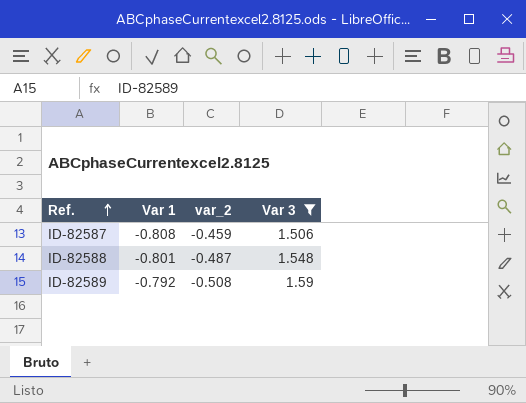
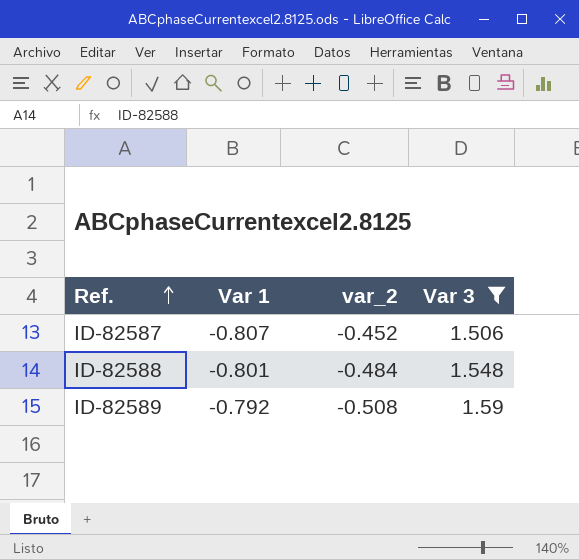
ID-82587 | Var 1: -0.808 -> -0.807
ID-82587 | var_2: -0.459 -> -0.452
ID-82588 | var_2: -0.487 -> -0.484

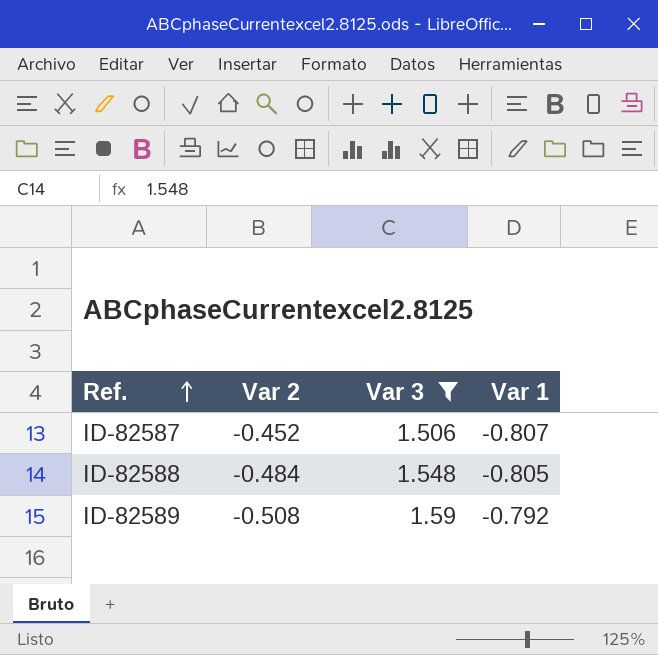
column name: var_2 -> Var 2
column Var 1 | position: 2 -> 4
ID-82588 | Var 1: -0.801 -> -0.805

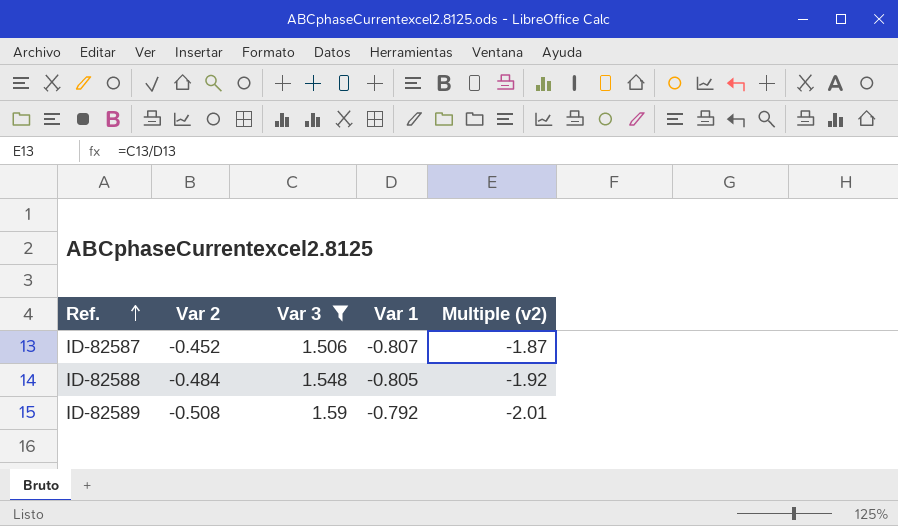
column Multiple (v2) | formula: none -> [Var 3] / [Var 1]

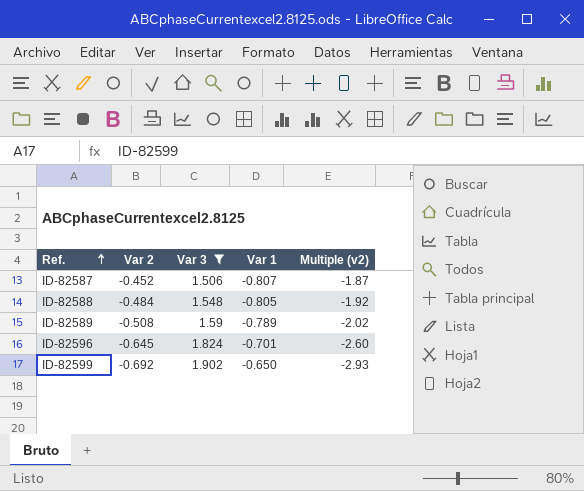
ID-82589 | Var 1: -0.792 -> -0.789
ID-82589 | Multiple (v2): -2.01 -> -2.02
row ID-82596: none -> -0.645 | 1.824 | -0.701 | -2.60
row ID-82599: none -> -0.692 | 1.902 | -0.650 | -2.93

